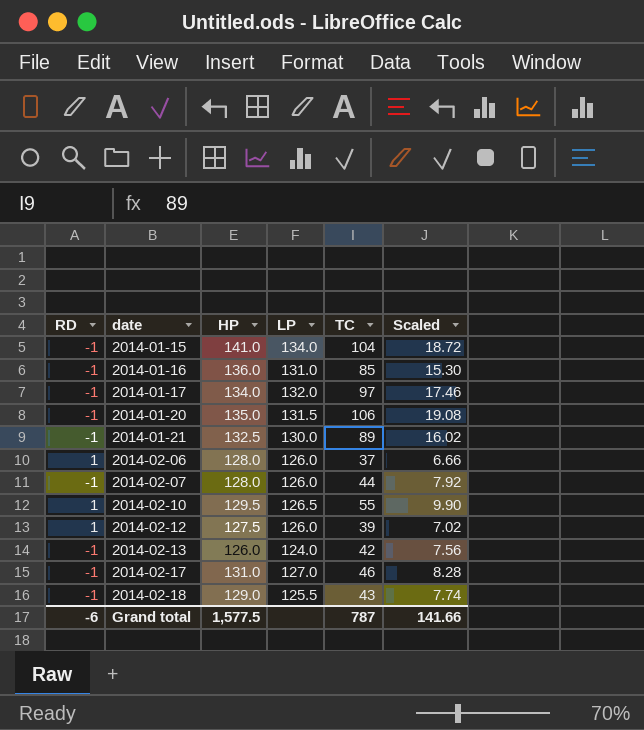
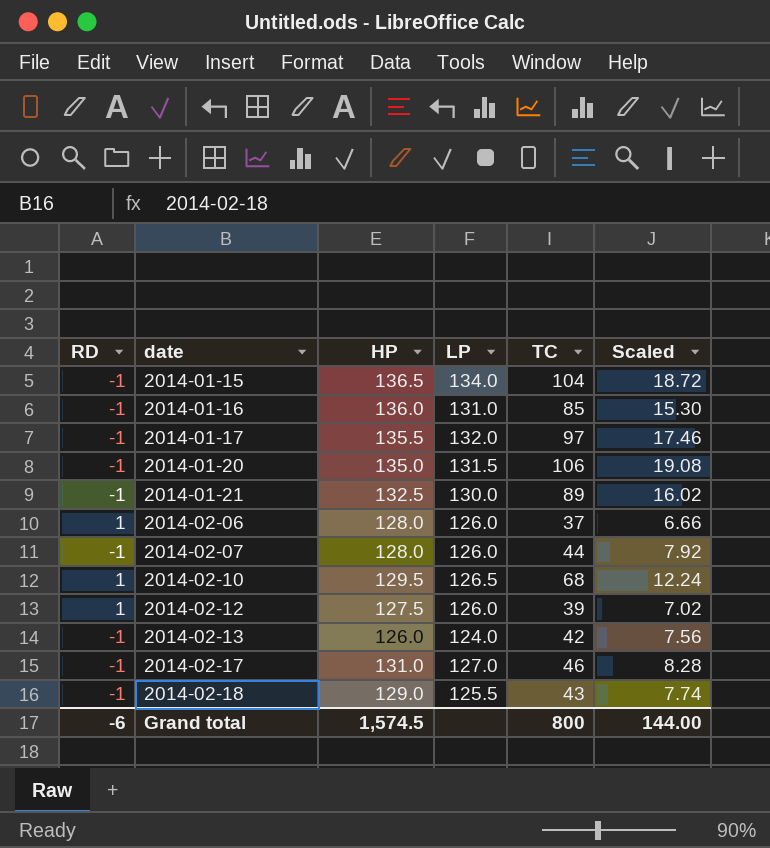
2014-01-15 | HP: 141.0 -> 136.5
2014-01-17 | HP: 134.0 -> 135.5
2014-02-10 | TC: 55 -> 68
2014-02-10 | Scaled: 9.90 -> 12.24
Grand total | HP: 1,577.5 -> 1,574.5
Grand total | TC: 787 -> 800
Grand total | Scaled: 141.66 -> 144.00

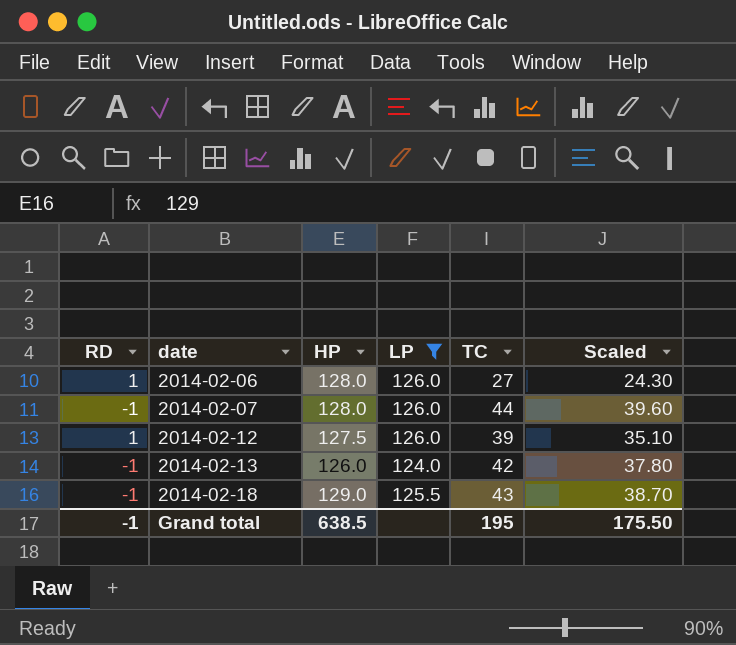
filter: none -> LP <= 126.0
column Scaled | formula: [TC] * 0.18 -> [TC] * 0.9
2014-02-06 | TC: 37 -> 27
Grand total | RD: -6 -> -1
Grand total | HP: 1,574.5 -> 638.5
Grand total | TC: 800 -> 195
Grand total | Scaled: 144.00 -> 175.50

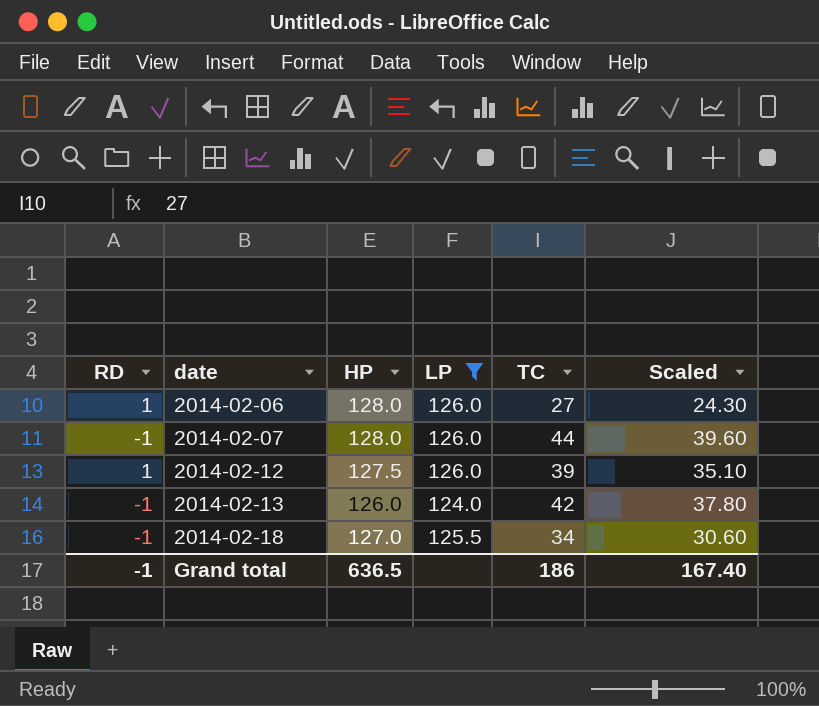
2014-02-18 | HP: 129.0 -> 127.0
2014-02-18 | TC: 43 -> 34
2014-02-18 | Scaled: 38.70 -> 30.60
Grand total | HP: 638.5 -> 636.5
Grand total | TC: 195 -> 186
Grand total | Scaled: 175.50 -> 167.40

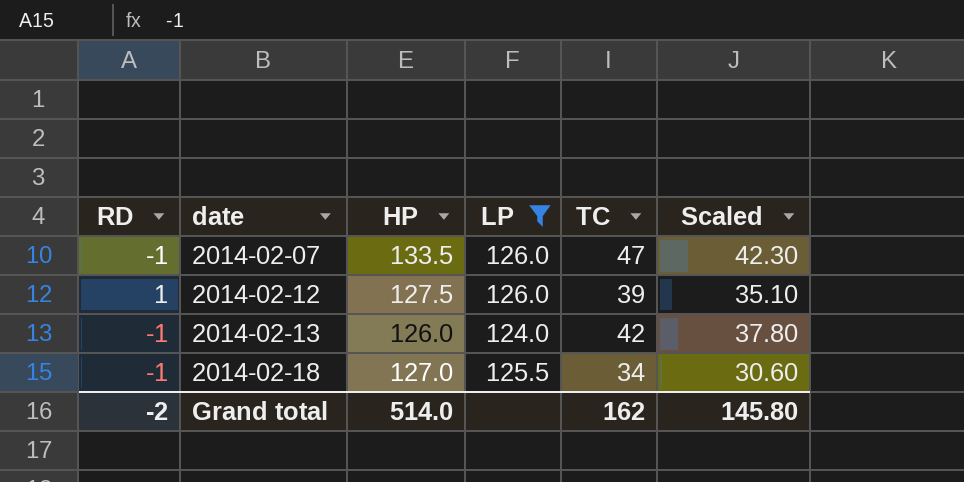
row 2014-02-06: 1 | 128.0 | 126.0 | 27 | 24.30 -> none
2014-02-07 | HP: 128.0 -> 133.5
2014-02-07 | TC: 44 -> 47
2014-02-07 | Scaled: 39.60 -> 42.30
Grand total | RD: -1 -> -2
Grand total | HP: 636.5 -> 514.0
Grand total | TC: 186 -> 162
Grand total | Scaled: 167.40 -> 145.80

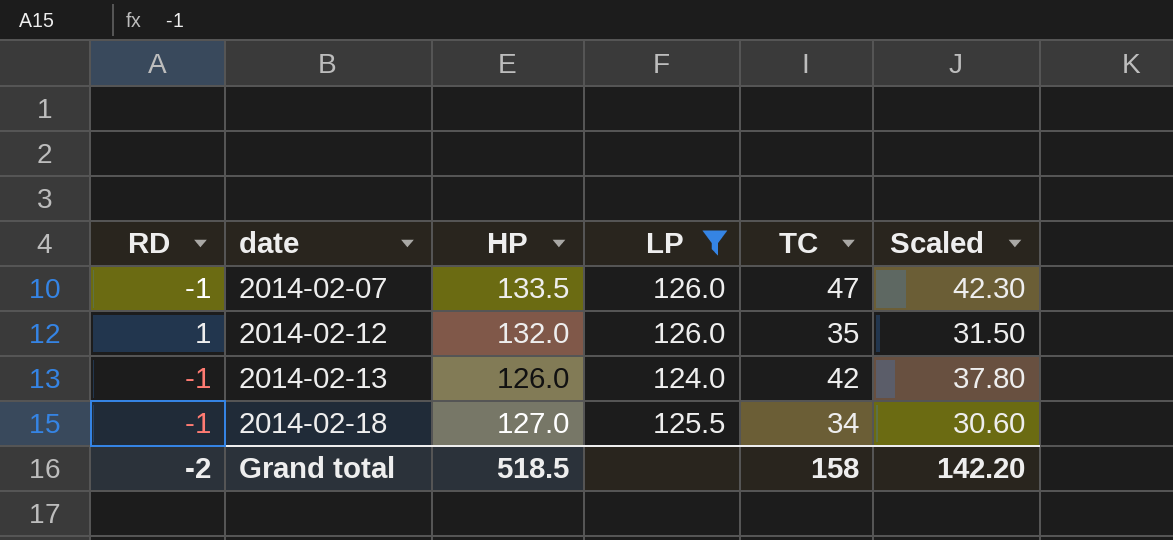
2014-02-12 | HP: 127.5 -> 132.0
2014-02-12 | TC: 39 -> 35
2014-02-12 | Scaled: 35.10 -> 31.50
Grand total | HP: 514.0 -> 518.5
Grand total | TC: 162 -> 158
Grand total | Scaled: 145.80 -> 142.20

